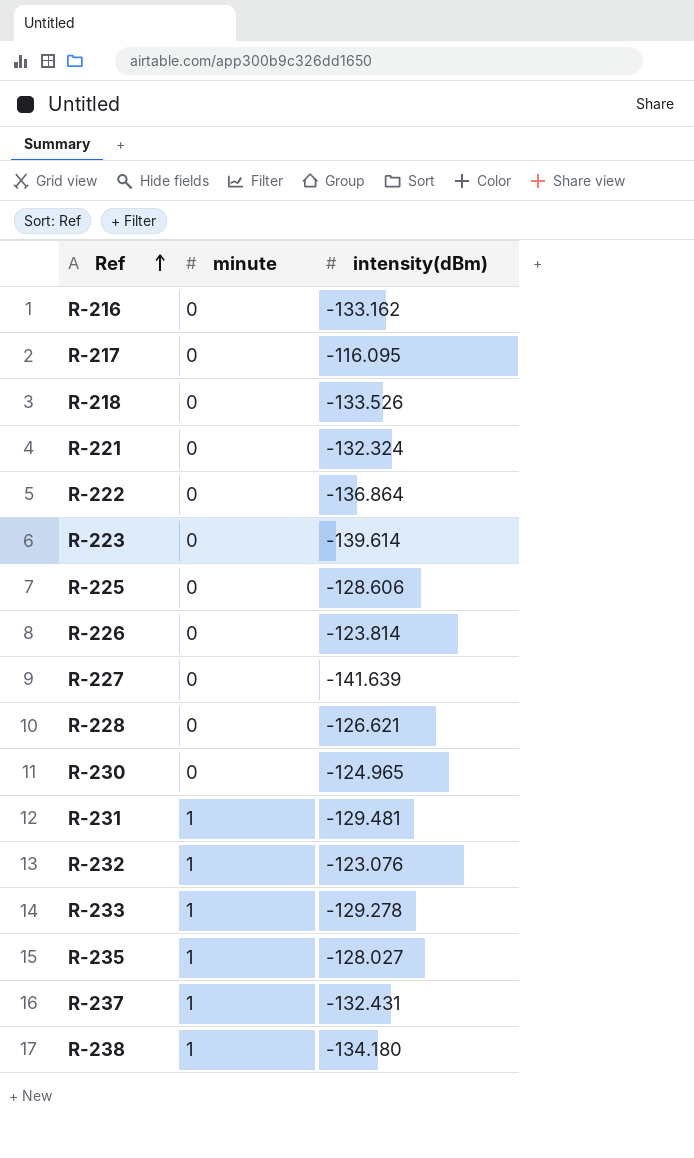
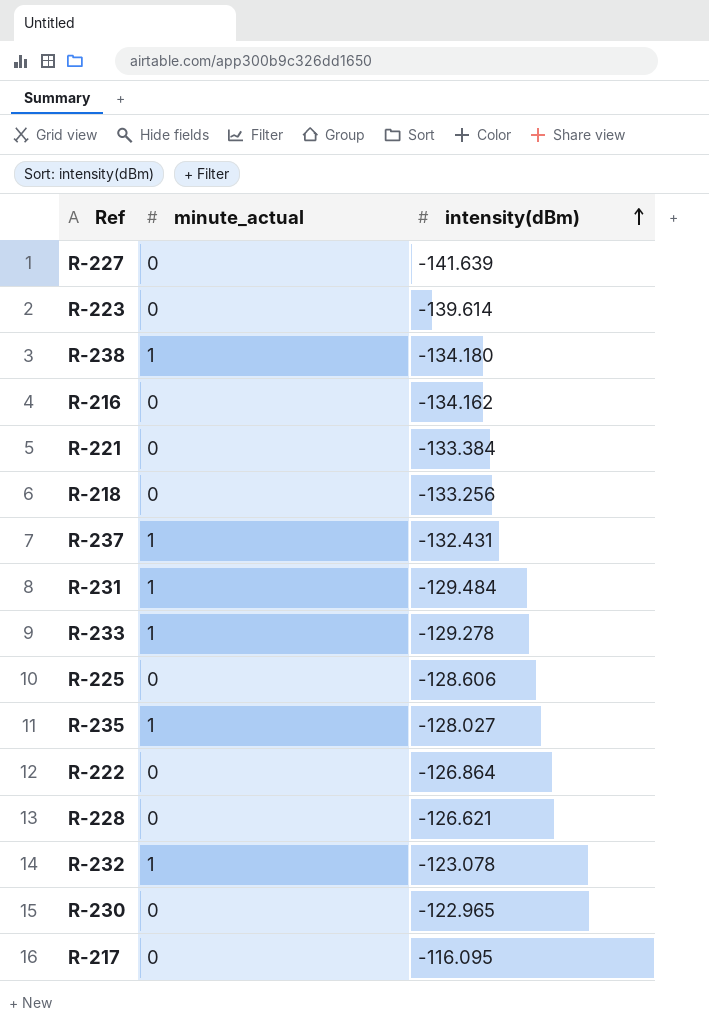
row order: Ref ascending -> intensity(dBm) ascending
column name: minute -> minute_actual
row R-226: 0 | -123.814 -> none
R-216 | intensity(dBm): -133.162 -> -134.162
R-221 | intensity(dBm): -132.324 -> -133.384
R-218 | intensity(dBm): -133.526 -> -133.256
R-231 | intensity(dBm): -129.481 -> -129.484
R-222 | intensity(dBm): -136.864 -> -126.864
R-232 | intensity(dBm): -123.076 -> -123.078
R-230 | intensity(dBm): -124.965 -> -122.965

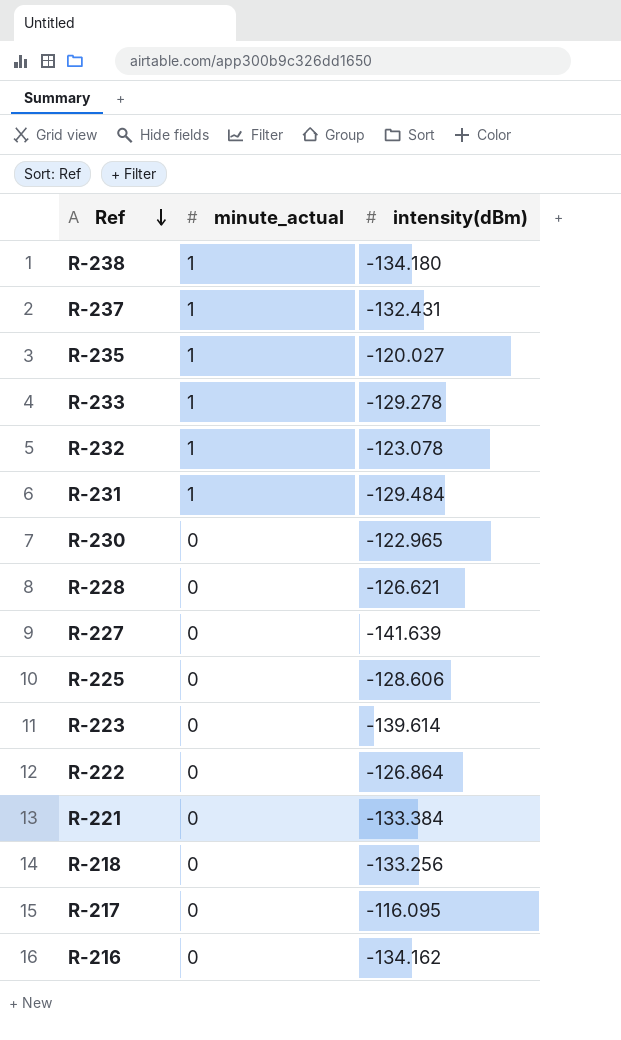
row order: intensity(dBm) ascending -> Ref descending
R-235 | intensity(dBm): -128.027 -> -120.027

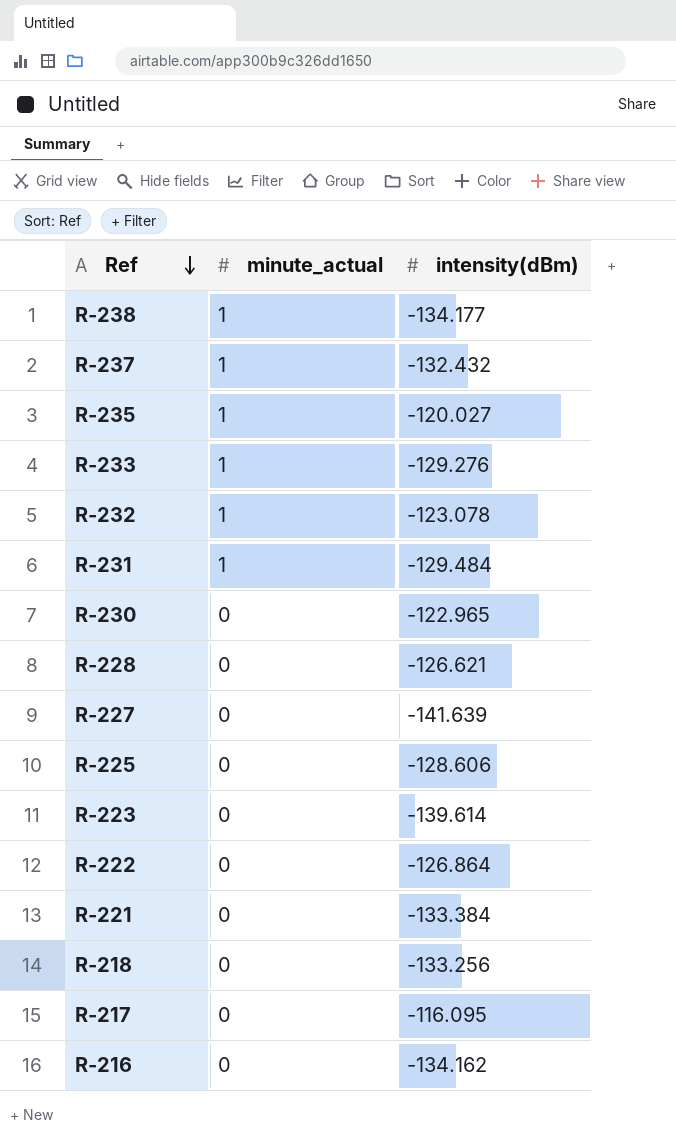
R-238 | intensity(dBm): -134.180 -> -134.177
R-237 | intensity(dBm): -132.431 -> -132.432
R-233 | intensity(dBm): -129.278 -> -129.276

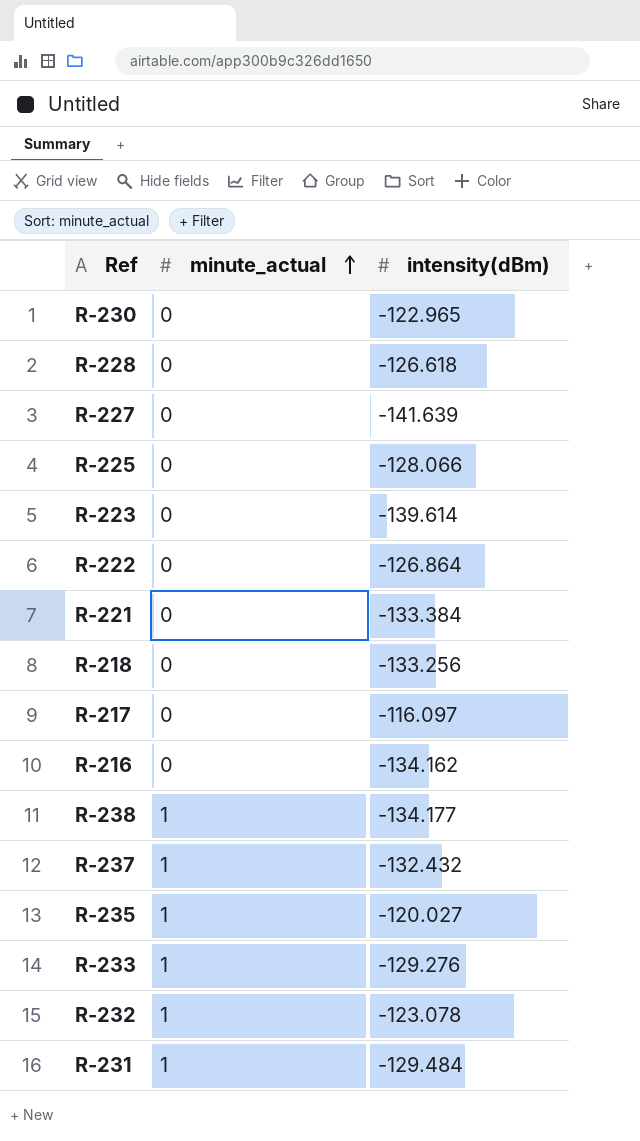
row order: Ref descending -> minute_actual ascending
R-228 | intensity(dBm): -126.621 -> -126.618
R-225 | intensity(dBm): -128.606 -> -128.066
R-217 | intensity(dBm): -116.095 -> -116.097

